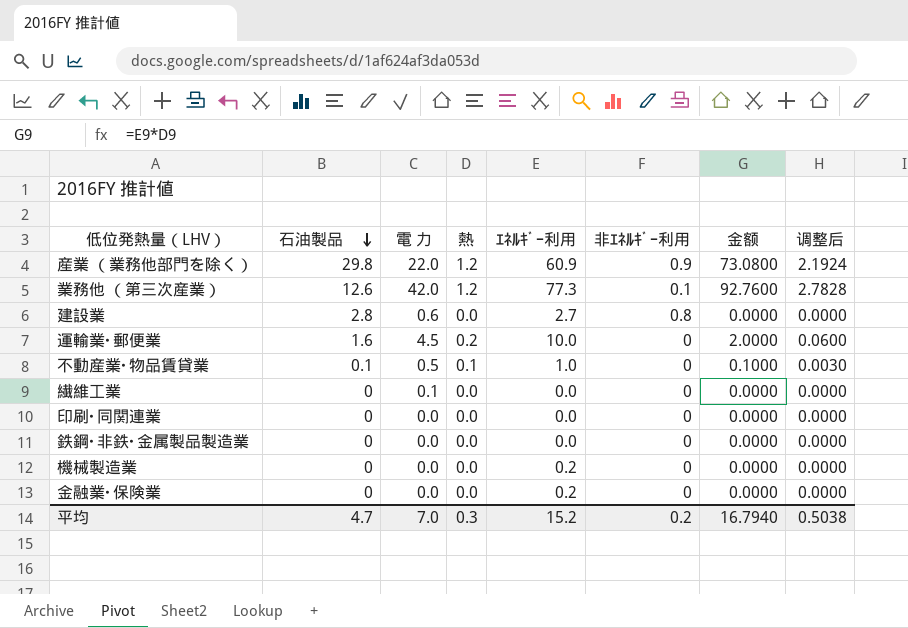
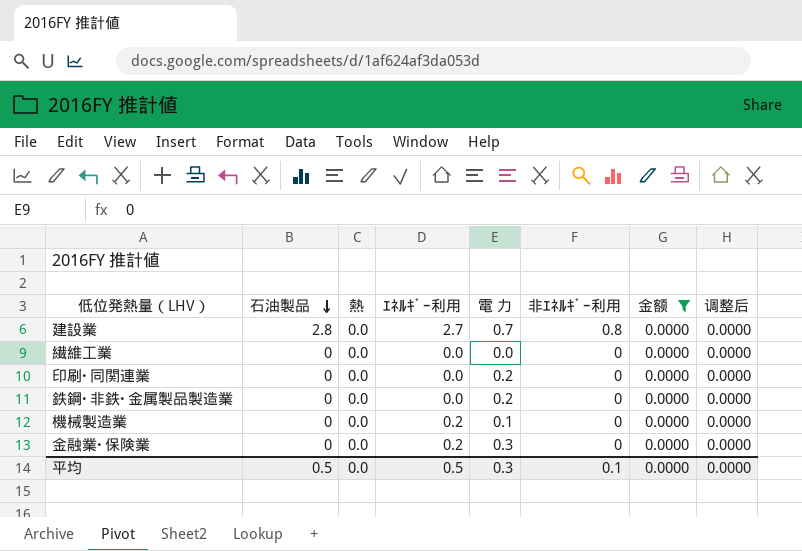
filter: none -> 金额 = 0.0000
column 電 力 | position: 3 -> 5
建設業 | 電 力: 0.6 -> 0.7
繊維工業 | 電 力: 0.1 -> 0.0
印刷･同関連業 | 電 力: 0.0 -> 0.2
鉄鋼･非鉄･金属製品製造業 | 電 力: 0.0 -> 0.2
機械製造業 | 電 力: 0.0 -> 0.1
金融業･保険業 | 電 力: 0.0 -> 0.3
平均 | 石油製品: 4.7 -> 0.5
平均 | 熱: 0.3 -> 0.0
平均 | ｴﾈﾙｷﾞｰ利用: 15.2 -> 0.5
平均 | 電 力: 7.0 -> 0.3
平均 | 非ｴﾈﾙｷﾞｰ利用: 0.2 -> 0.1
平均 | 金额: 16.7940 -> 0.0000
平均 | 调整后: 0.5038 -> 0.0000

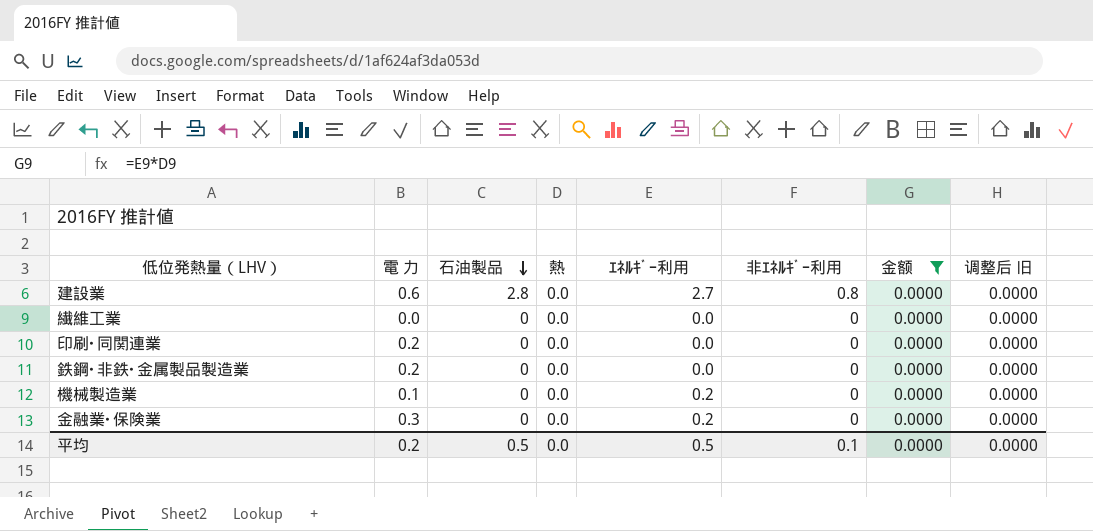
column 電 力 | position: 5 -> 2
column name: 调整后 -> 调整后 旧
建設業 | 電 力: 0.7 -> 0.6
平均 | 電 力: 0.3 -> 0.2

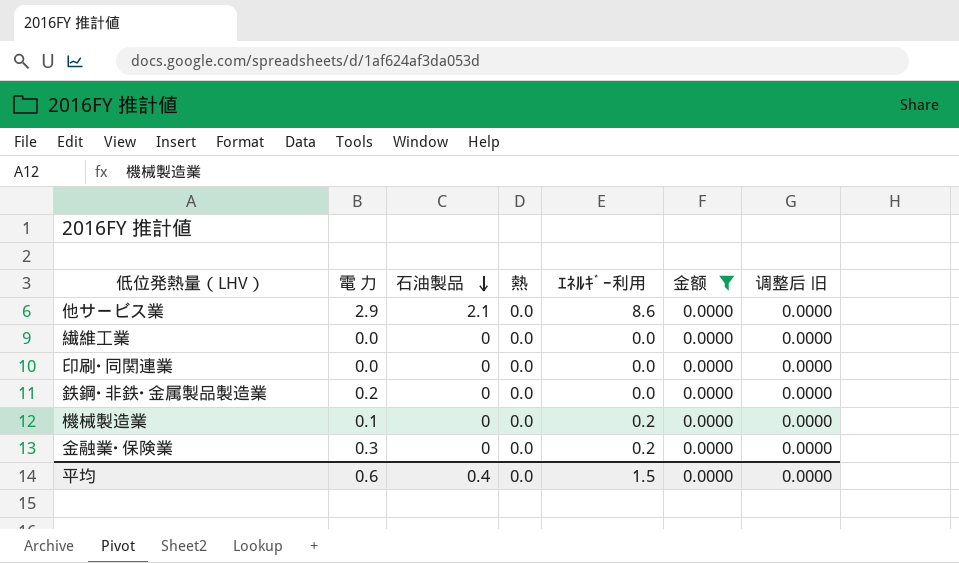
column 非ｴﾈﾙｷﾞｰ利用 | position: 6 -> none
row 建設業: 0.6 | 2.8 | 0.0 | 2.7 | 0.8 | 0.0000 | 0.0000 -> none
row 他サービス業: none -> 2.9 | 2.1 | 0.0 | 8.6 | 0.0000 | 0.0000
印刷･同関連業 | 電 力: 0.2 -> 0.0
平均 | 電 力: 0.2 -> 0.6
平均 | 石油製品: 0.5 -> 0.4
平均 | ｴﾈﾙｷﾞｰ利用: 0.5 -> 1.5

